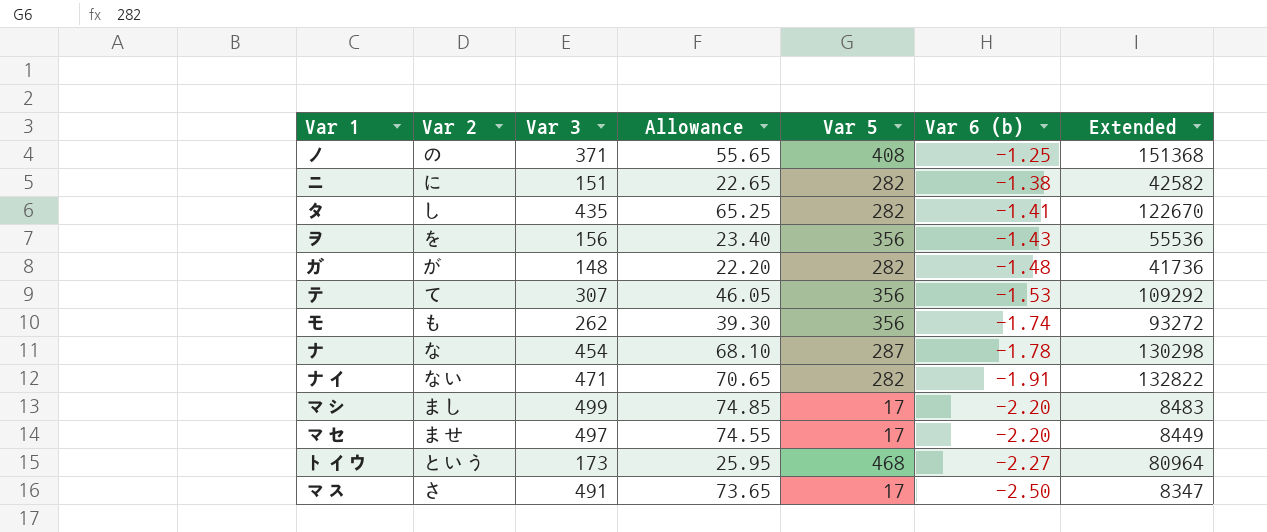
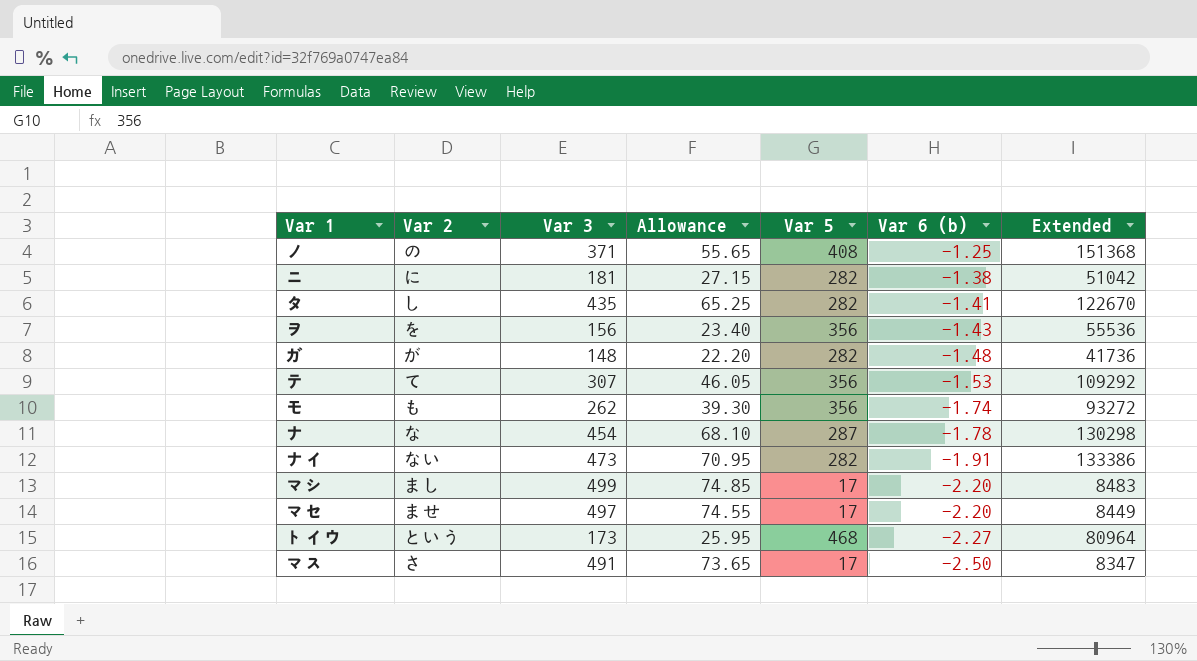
ニ | Var 3: 151 -> 181
ニ | Allowance: 22.65 -> 27.15
ニ | Extended: 42582 -> 51042
ナイ | Var 3: 471 -> 473
ナイ | Allowance: 70.65 -> 70.95
ナイ | Extended: 132822 -> 133386

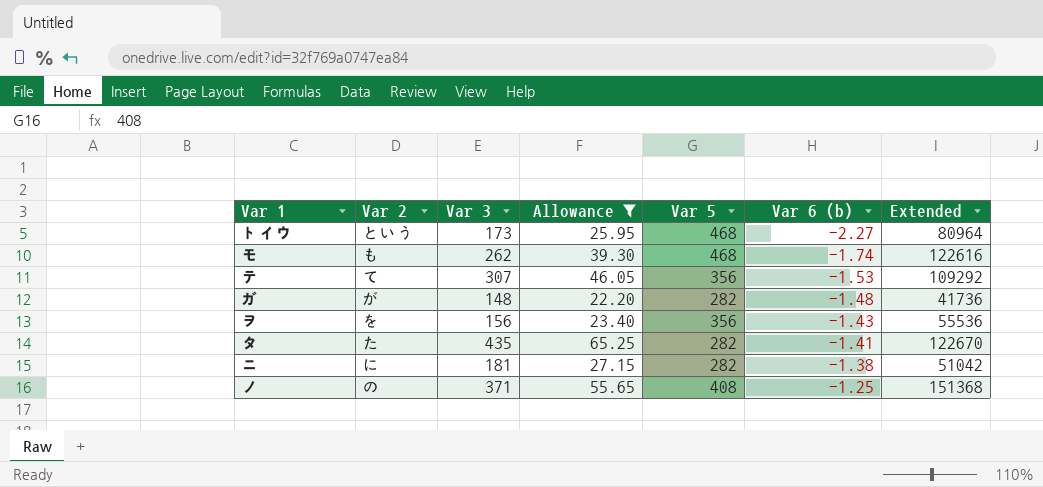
filter: none -> Allowance <= 65.25
row order: Var 6 (b) descending -> Var 6 (b) ascending
モ | Var 5: 356 -> 468
モ | Extended: 93272 -> 122616
タ | Var 2: し -> た

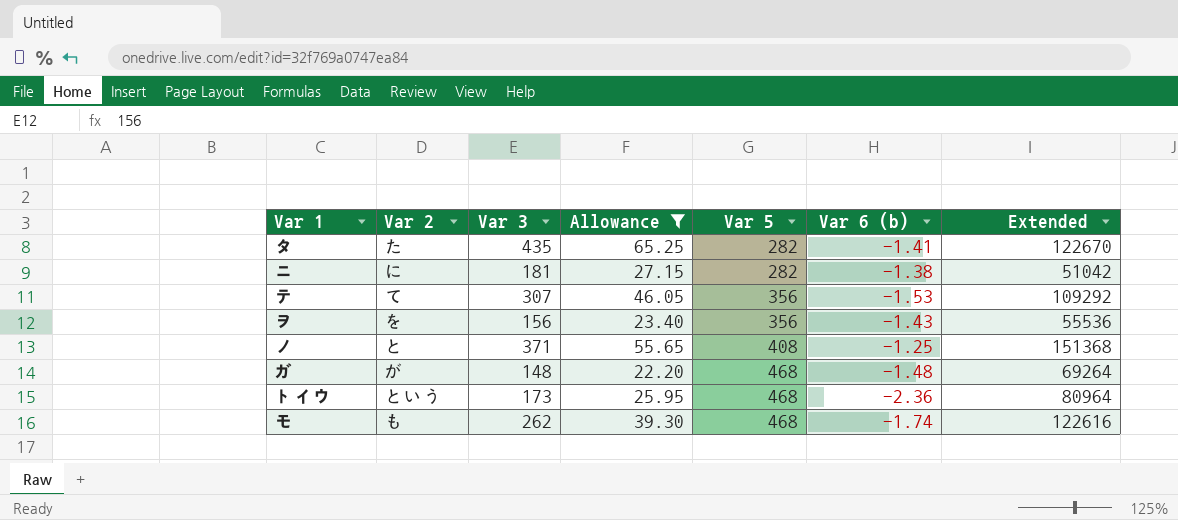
row order: Var 6 (b) ascending -> Var 5 ascending
ノ | Var 2: の -> と
ガ | Var 5: 282 -> 468
ガ | Extended: 41736 -> 69264
トイウ | Var 6 (b): -2.27 -> -2.36

